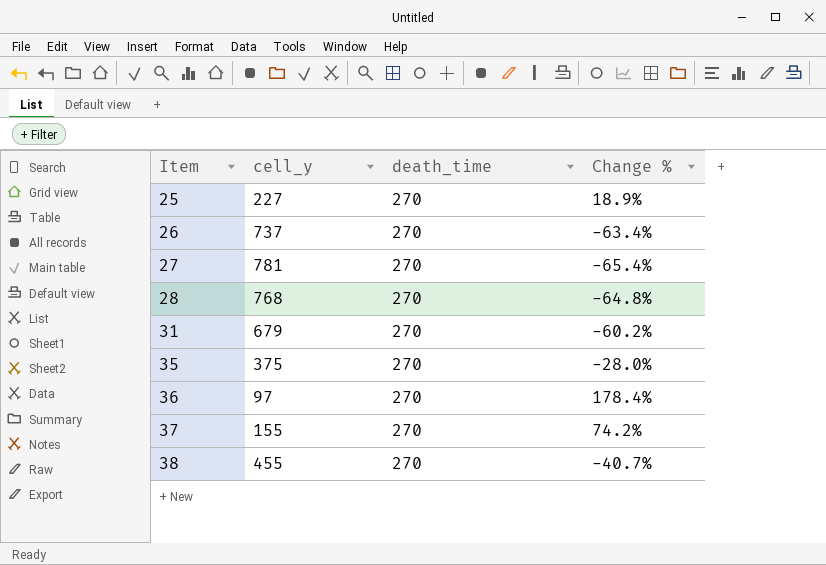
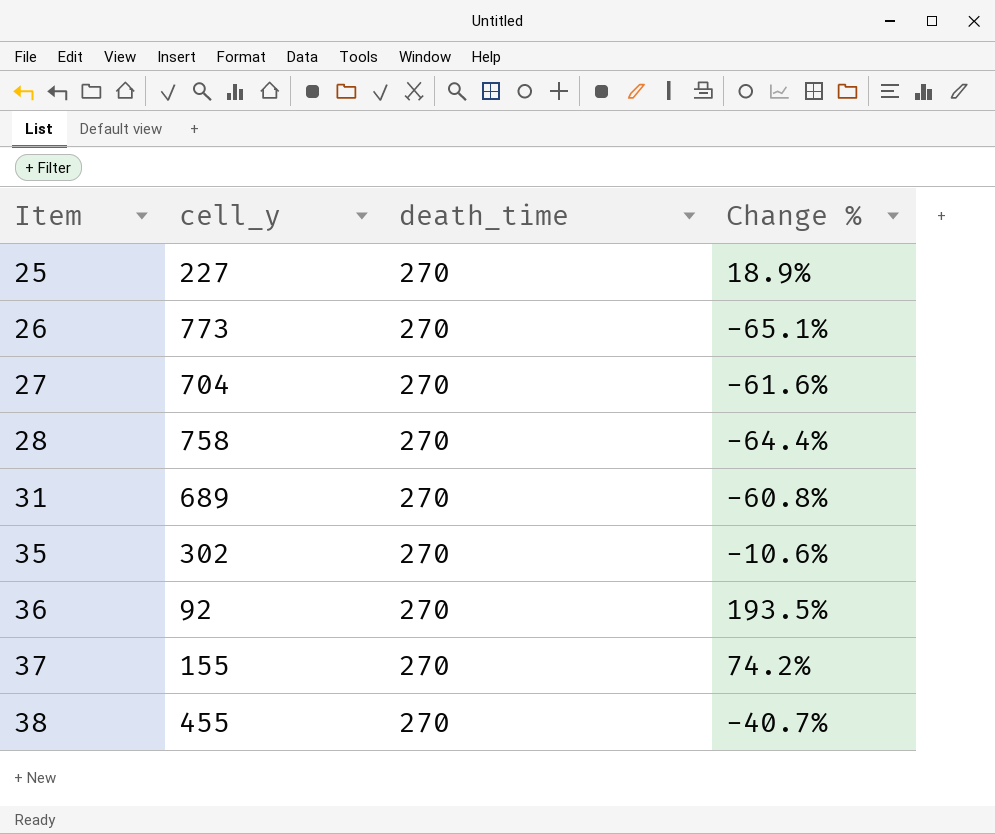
26 | cell_y: 737 -> 773
26 | Change %: -63.4% -> -65.1%
27 | cell_y: 781 -> 704
27 | Change %: -65.4% -> -61.6%
28 | cell_y: 768 -> 758
28 | Change %: -64.8% -> -64.4%
31 | cell_y: 679 -> 689
31 | Change %: -60.2% -> -60.8%
35 | cell_y: 375 -> 302
35 | Change %: -28.0% -> -10.6%
36 | cell_y: 97 -> 92
36 | Change %: 178.4% -> 193.5%

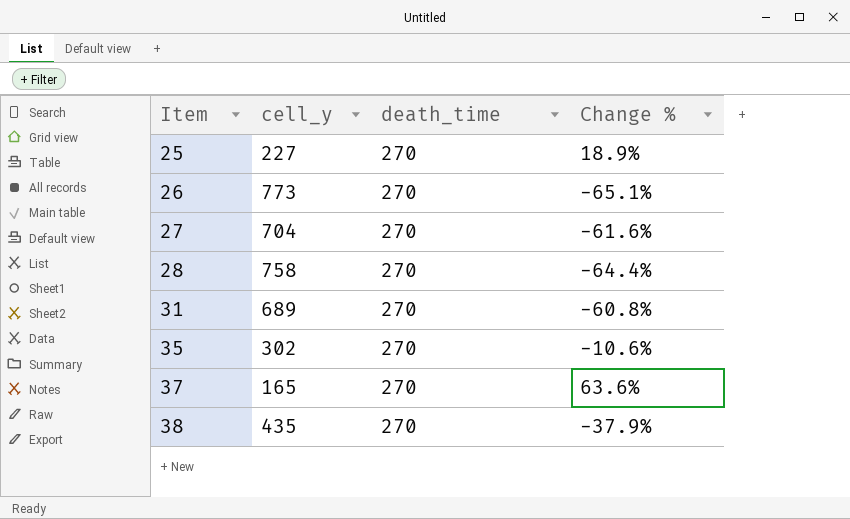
row 36: 92 | 270 | 193.5% -> none
37 | cell_y: 155 -> 165
37 | Change %: 74.2% -> 63.6%
38 | cell_y: 455 -> 435
38 | Change %: -40.7% -> -37.9%

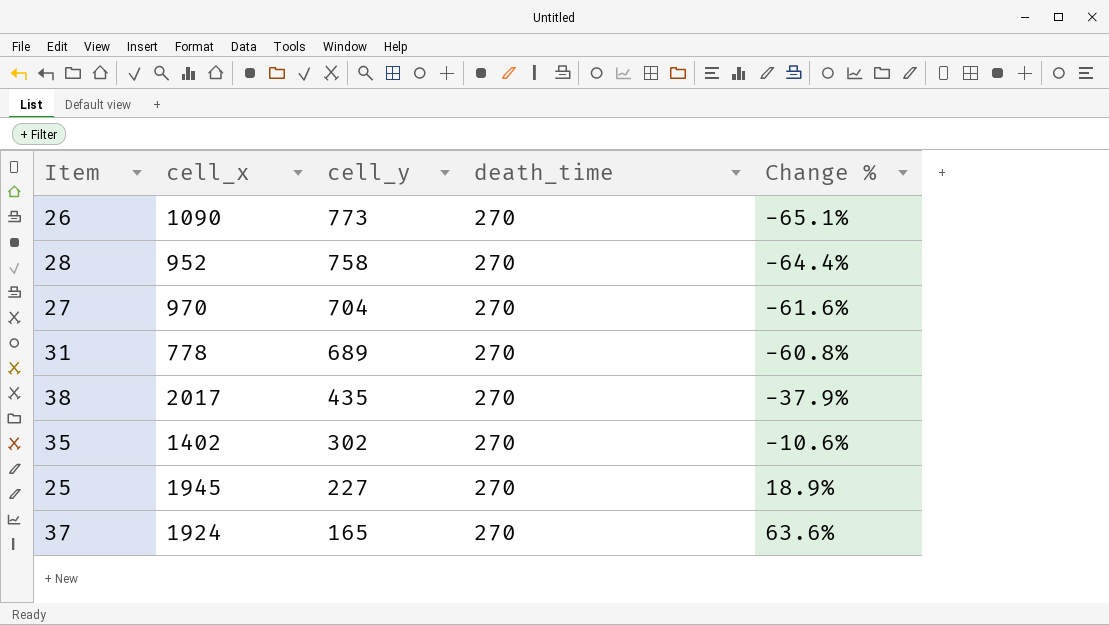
row order: Item ascending -> cell_y descending
column cell_x | position: none -> 2

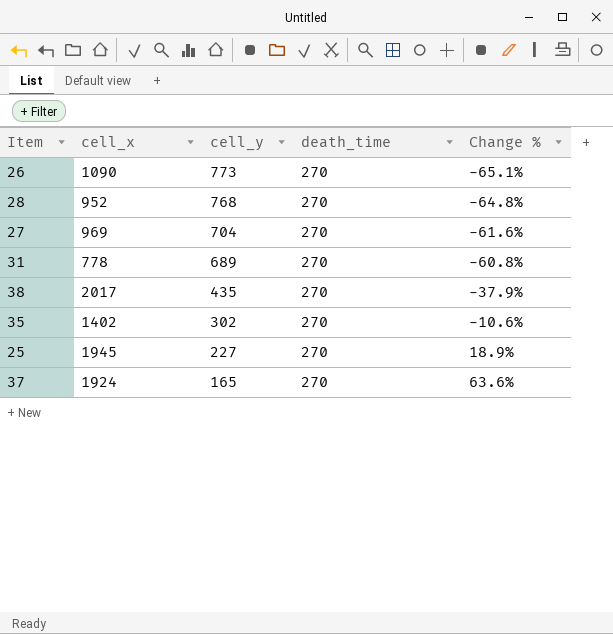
28 | cell_y: 758 -> 768
28 | Change %: -64.4% -> -64.8%
27 | cell_x: 970 -> 969

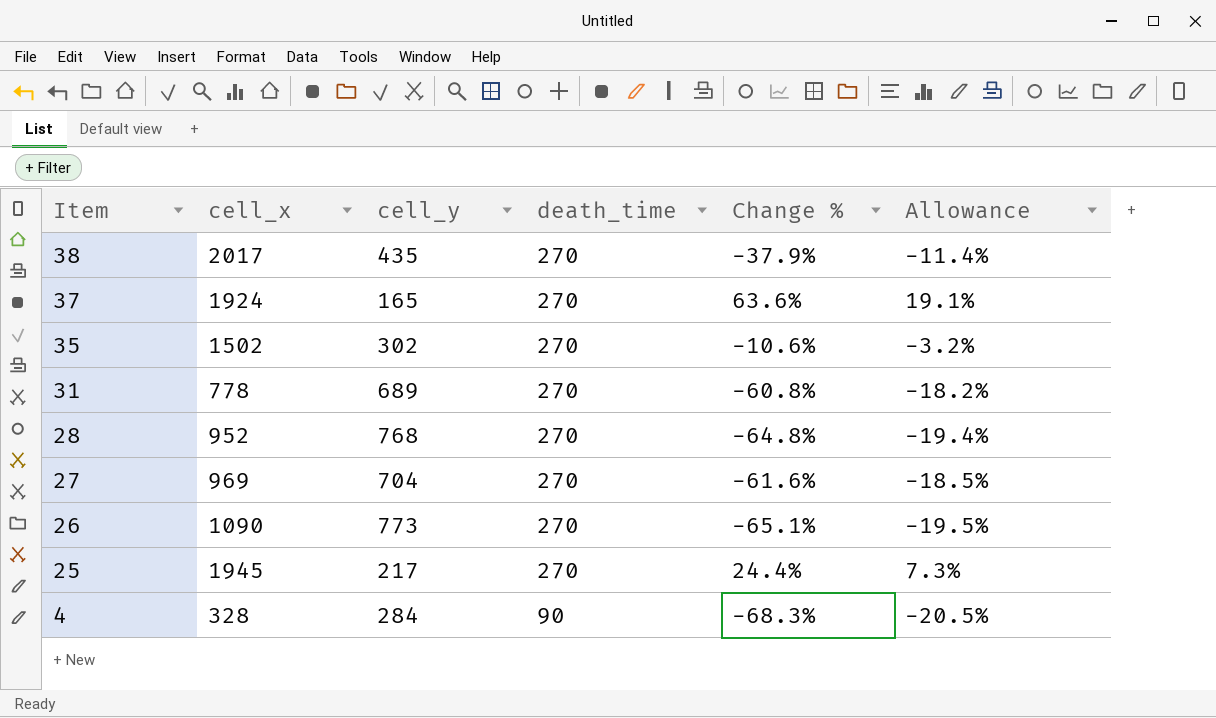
row order: cell_y descending -> Item descending
column Allowance | formula: none -> [Change %] * 0.3
35 | cell_x: 1402 -> 1502
25 | cell_y: 227 -> 217
25 | Change %: 18.9% -> 24.4%
row 4: none -> 328 | 284 | 90 | -68.3% | -20.5%

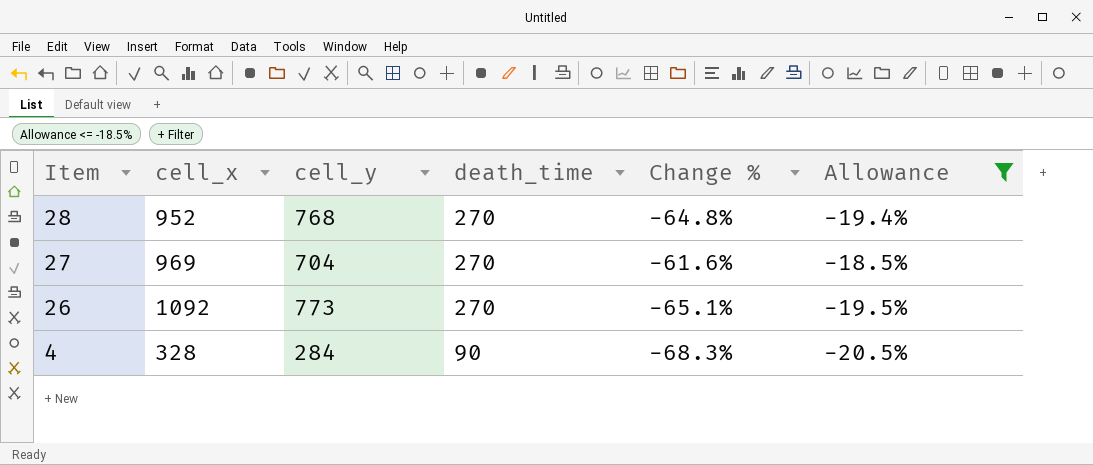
filter: none -> Allowance <= -18.5%
26 | cell_x: 1090 -> 1092

